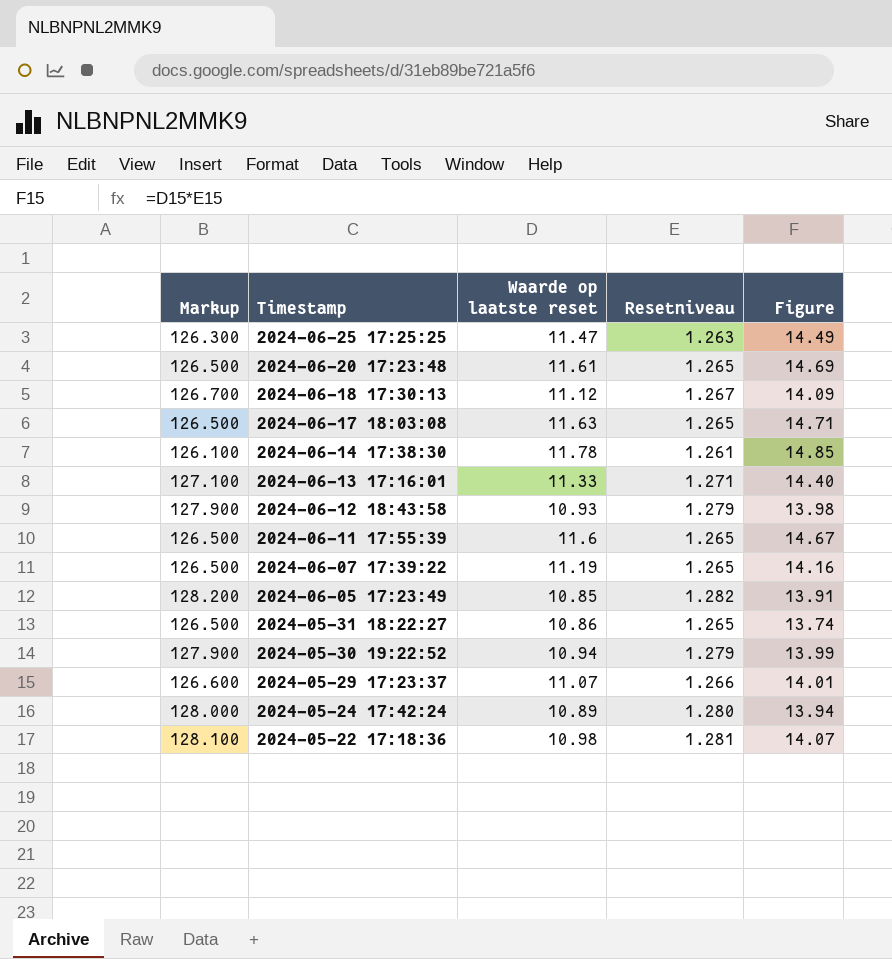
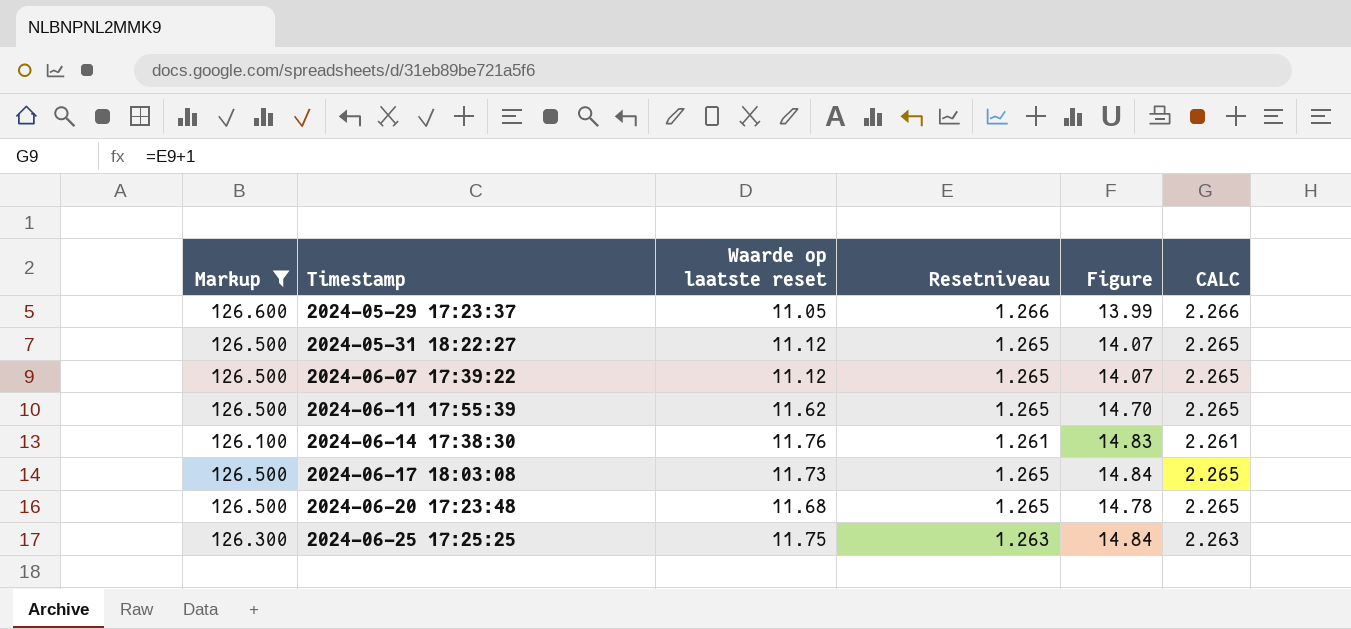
filter: none -> Markup <= 126.600
row order: Timestamp descending -> Timestamp ascending
column CALC | formula: none -> [Resetniveau] + 1
2024-05-29 17:23:37 | Waarde op laatste reset: 11.07 -> 11.05
2024-05-29 17:23:37 | Figure: 14.01 -> 13.99
2024-05-31 18:22:27 | Waarde op laatste reset: 10.86 -> 11.12
2024-05-31 18:22:27 | Figure: 13.74 -> 14.07
2024-06-07 17:39:22 | Waarde op laatste reset: 11.19 -> 11.12
2024-06-07 17:39:22 | Figure: 14.16 -> 14.07
2024-06-11 17:55:39 | Waarde op laatste reset: 11.6 -> 11.62
2024-06-11 17:55:39 | Figure: 14.67 -> 14.70
2024-06-14 17:38:30 | Waarde op laatste reset: 11.78 -> 11.76
2024-06-14 17:38:30 | Figure: 14.85 -> 14.83
2024-06-17 18:03:08 | Waarde op laatste reset: 11.63 -> 11.73
2024-06-17 18:03:08 | Figure: 14.71 -> 14.84
2024-06-20 17:23:48 | Waarde op laatste reset: 11.61 -> 11.68
2024-06-20 17:23:48 | Figure: 14.69 -> 14.78
2024-06-25 17:25:25 | Waarde op laatste reset: 11.47 -> 11.75
2024-06-25 17:25:25 | Figure: 14.49 -> 14.84

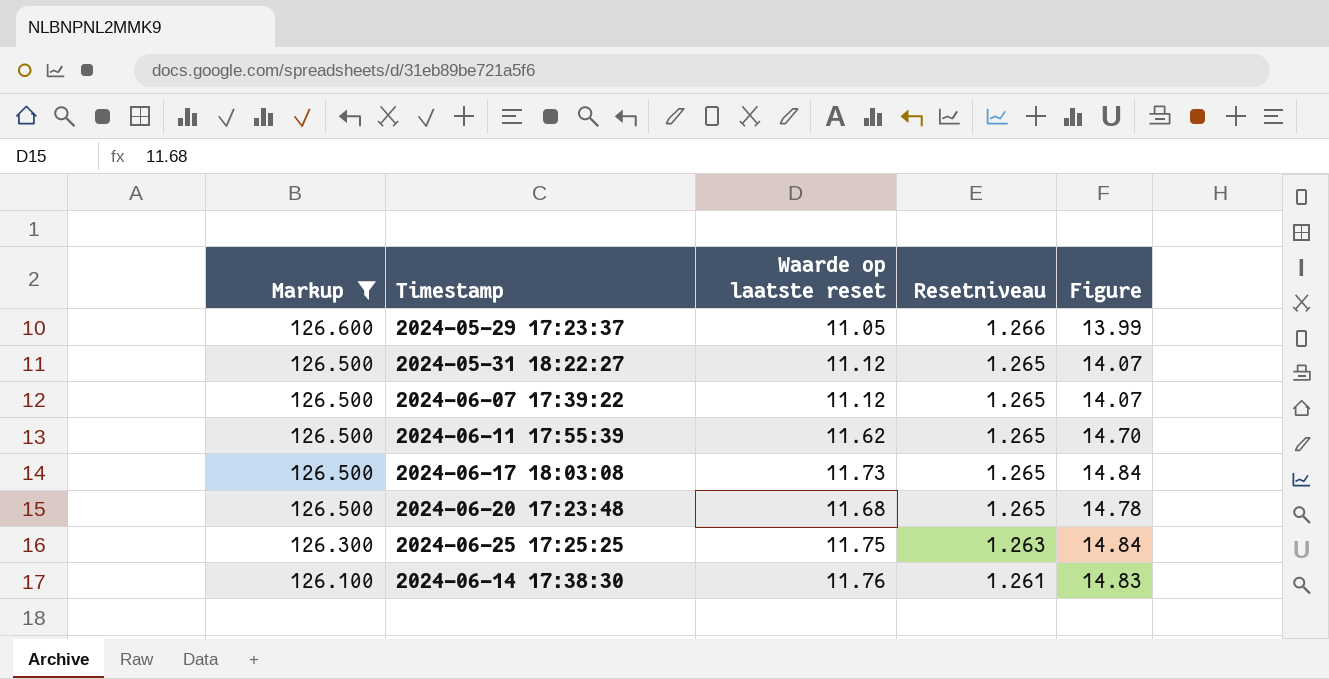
row order: Timestamp ascending -> Markup descending
column CALC | formula: [Resetniveau] + 1 -> none

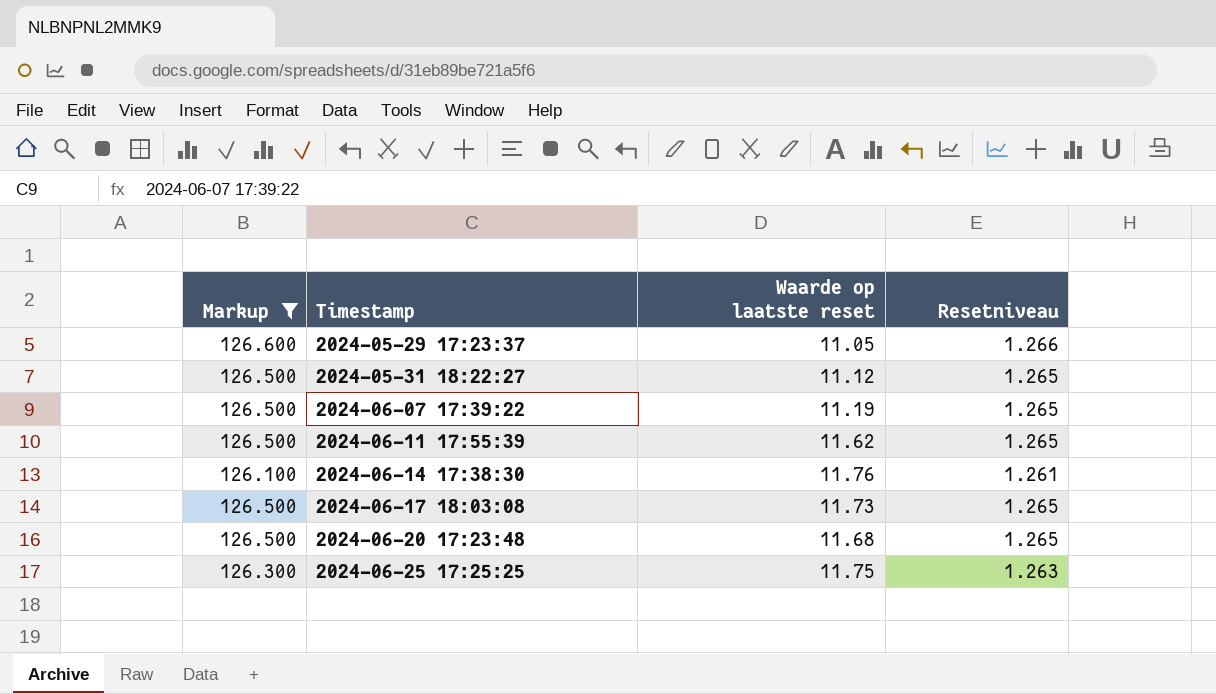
row order: Markup descending -> Timestamp ascending
column Figure | formula: [Waarde op laatste reset] * [Resetniveau] -> none
2024-06-07 17:39:22 | Waarde op laatste reset: 11.12 -> 11.19

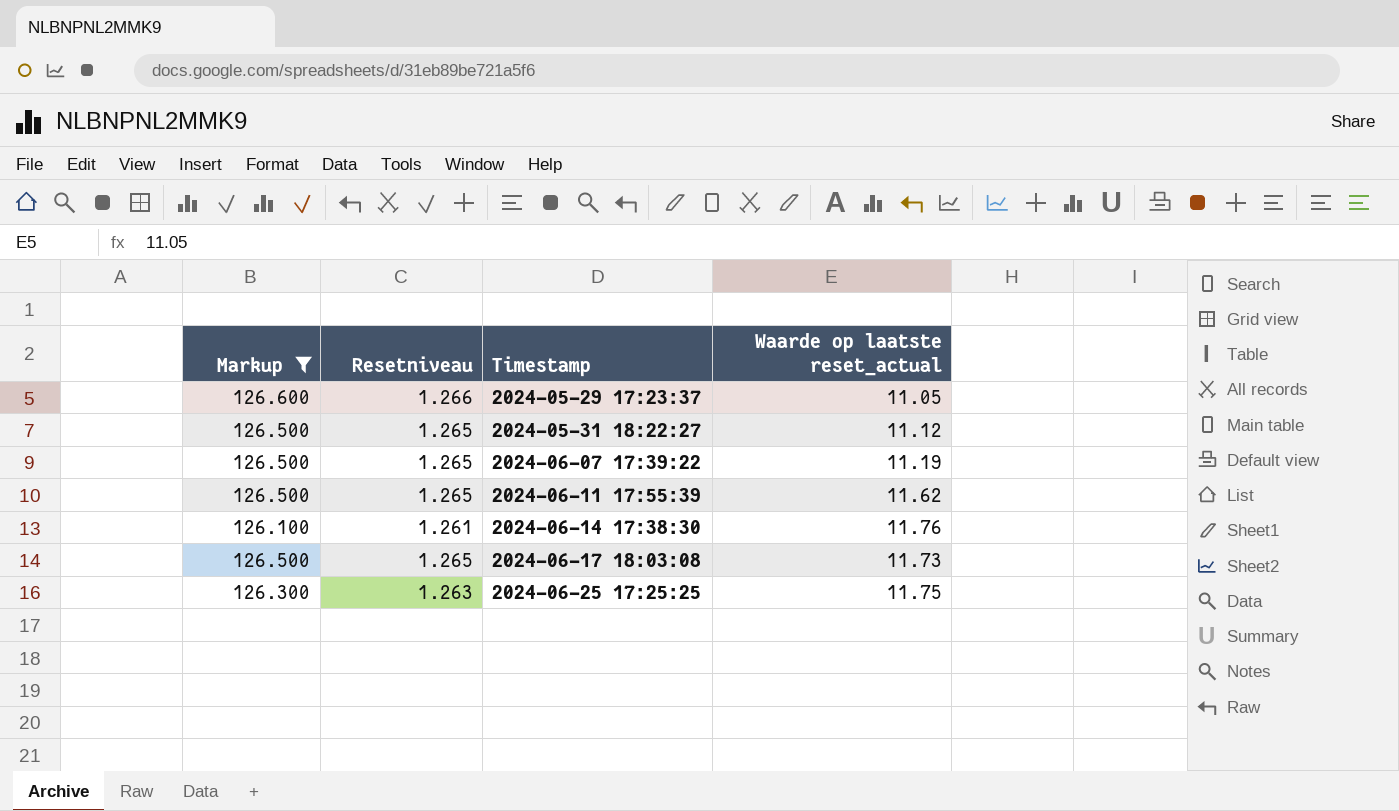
column Resetniveau | position: 4 -> 2
column name: Waarde op laatste reset -> Waarde op laatste reset_actual
row 2024-06-20 17:23:48: 126.500 | 11.68 | 1.265 -> none

